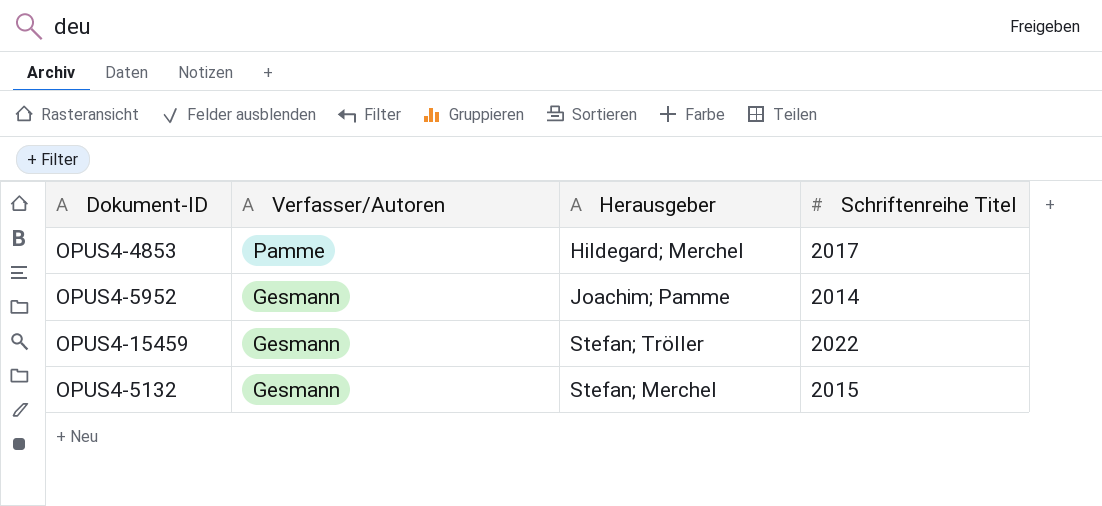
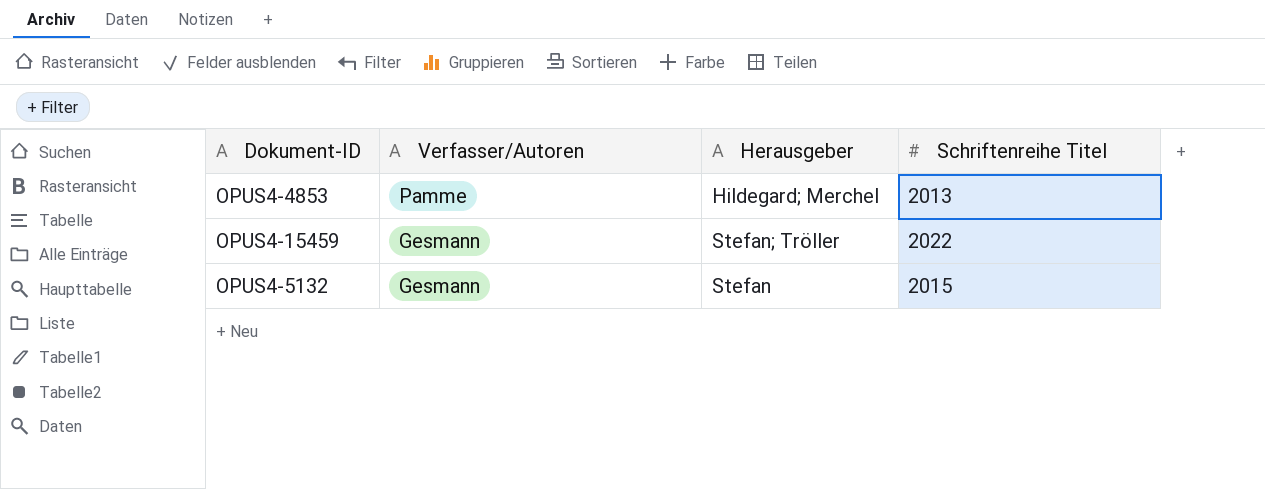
row OPUS4-5952: Gesmann | Joachim; Pamme | 2014 -> none
OPUS4-4853 | Schriftenreihe Titel: 2017 -> 2013
OPUS4-5132 | Herausgeber: Stefan; Merchel -> Stefan

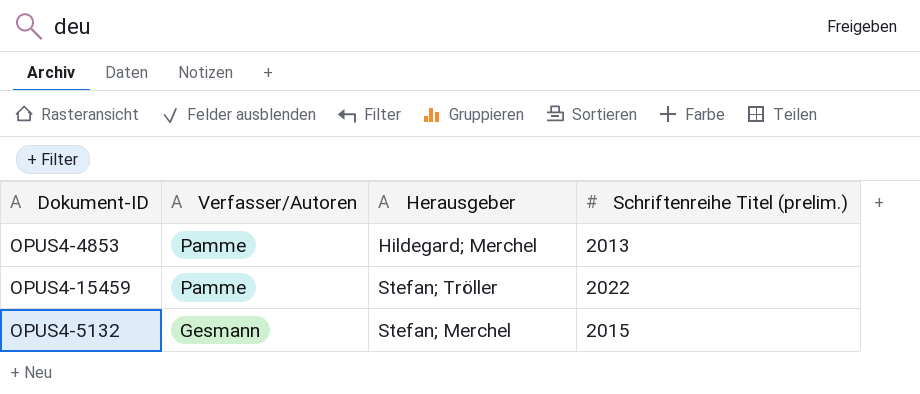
column name: Schriftenreihe Titel -> Schriftenreihe Titel (prelim.)
OPUS4-15459 | Verfasser/Autoren: Gesmann -> Pamme
OPUS4-5132 | Herausgeber: Stefan -> Stefan; Merchel

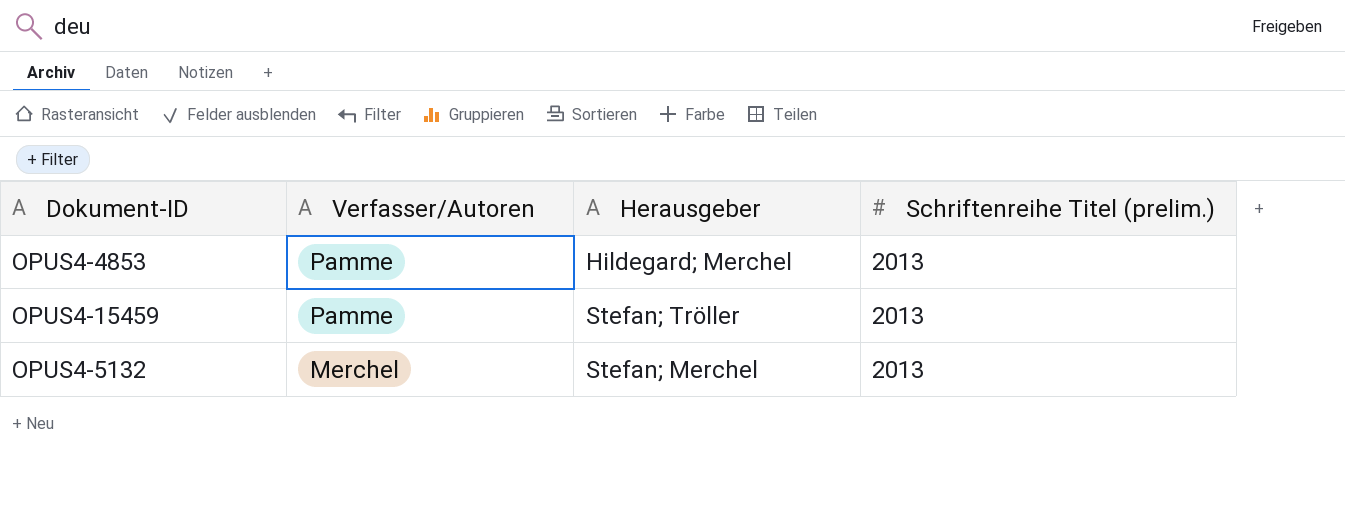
OPUS4-15459 | Schriftenreihe Titel (prelim.): 2022 -> 2013
OPUS4-5132 | Verfasser/Autoren: Gesmann -> Merchel
OPUS4-5132 | Schriftenreihe Titel (prelim.): 2015 -> 2013

